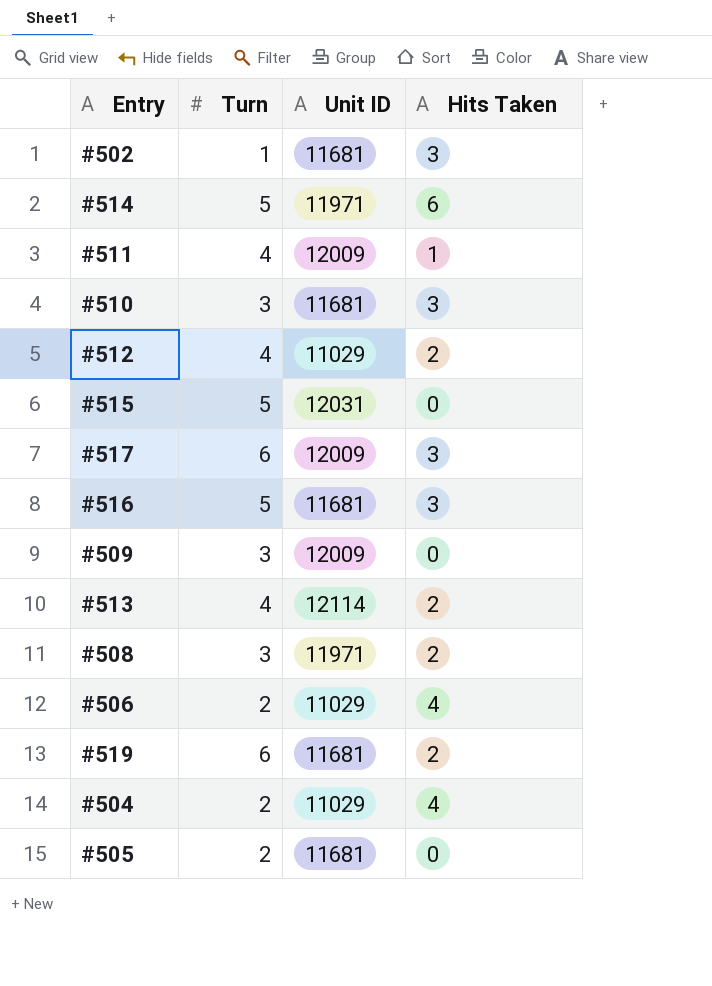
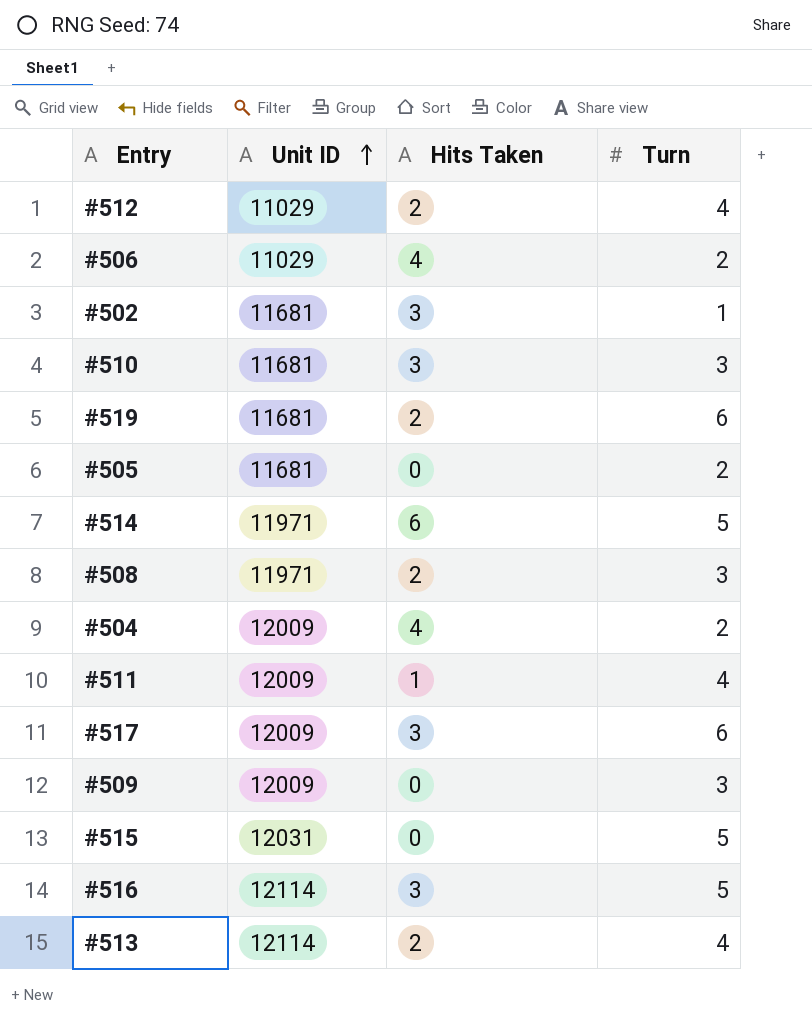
row order: none -> Unit ID ascending
column Turn | position: 2 -> 4
#504 | Unit ID: 11029 -> 12009
#516 | Unit ID: 11681 -> 12114

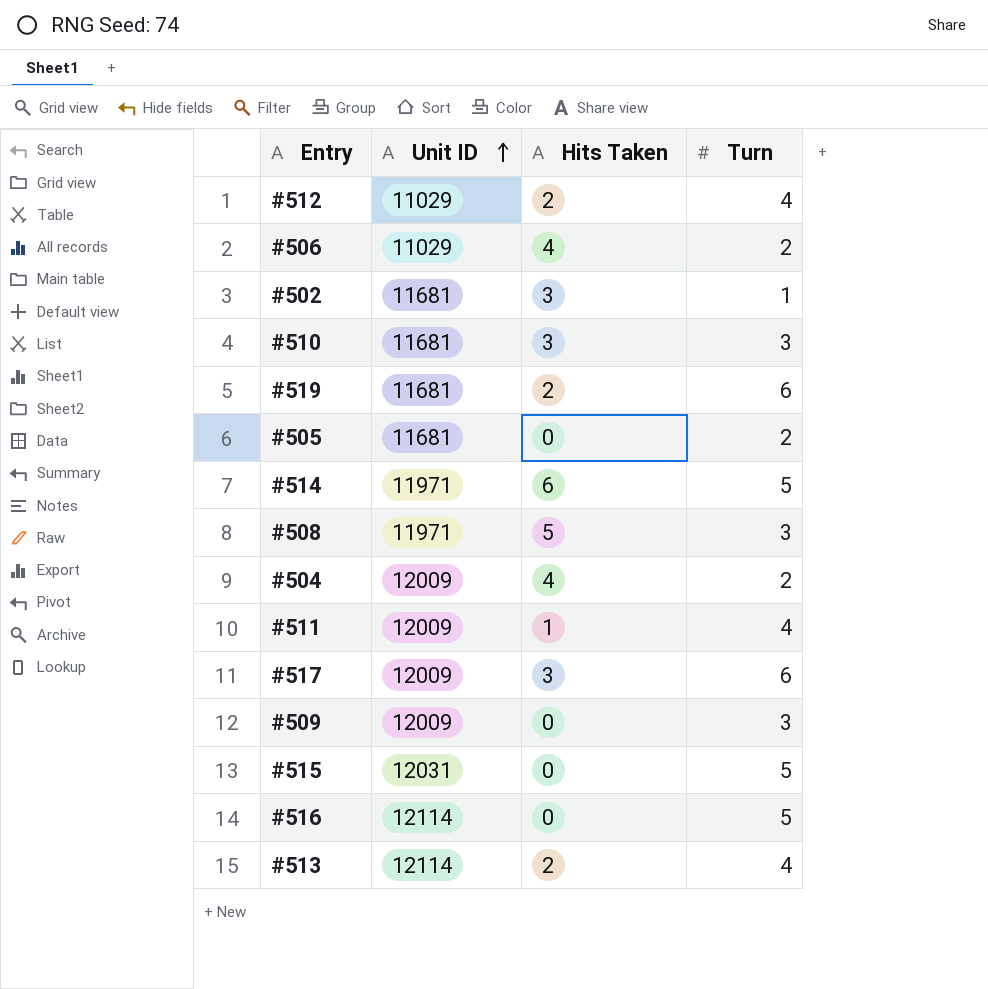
#508 | Hits Taken: 2 -> 5
#516 | Hits Taken: 3 -> 0

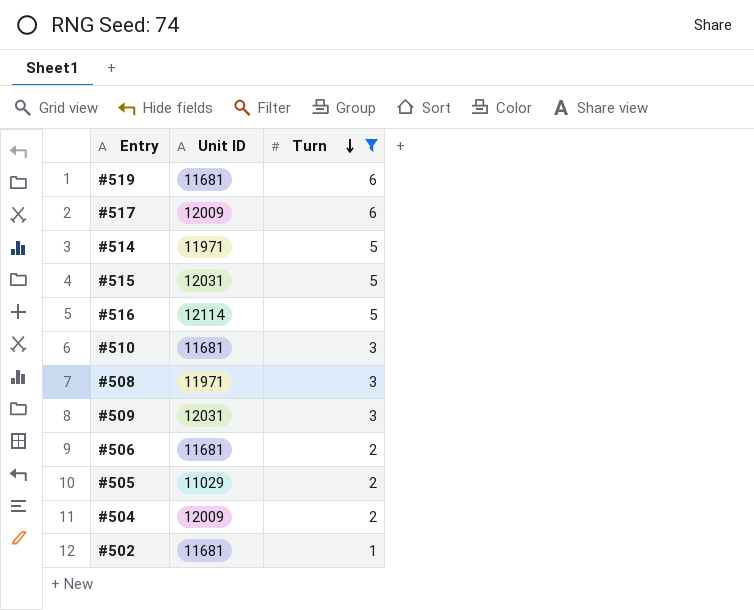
filter: none -> Turn != 4
row order: Unit ID ascending -> Turn descending
column Hits Taken | position: 3 -> none
#509 | Unit ID: 12009 -> 12031
#506 | Unit ID: 11029 -> 11681
#505 | Unit ID: 11681 -> 11029

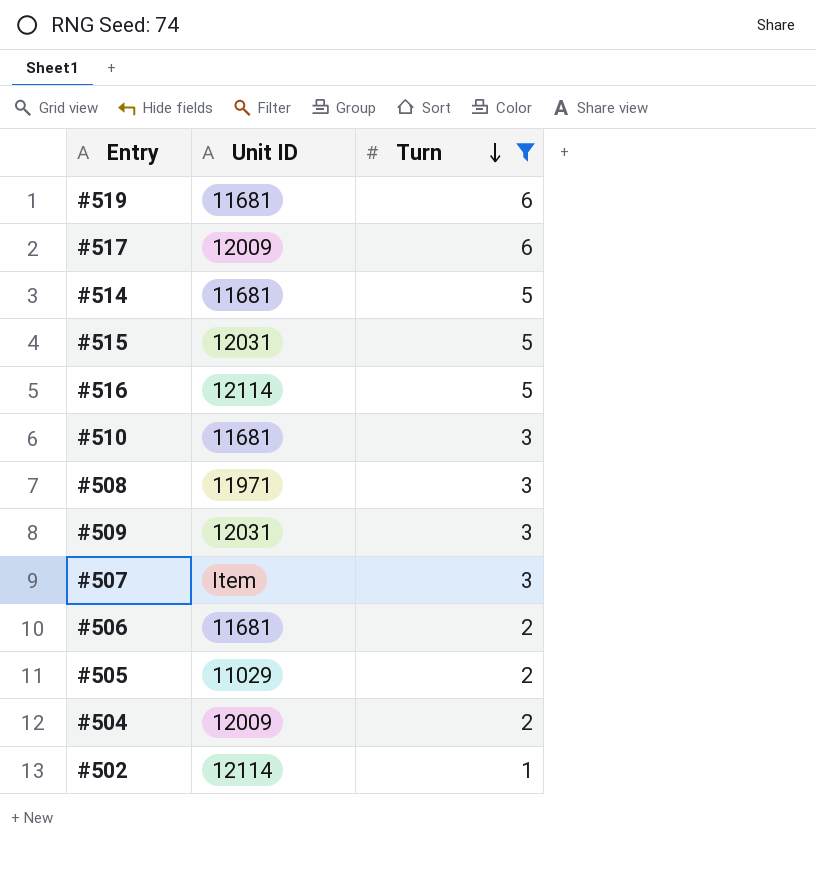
#514 | Unit ID: 11971 -> 11681
row #507: none -> Item | 3
#502 | Unit ID: 11681 -> 12114

